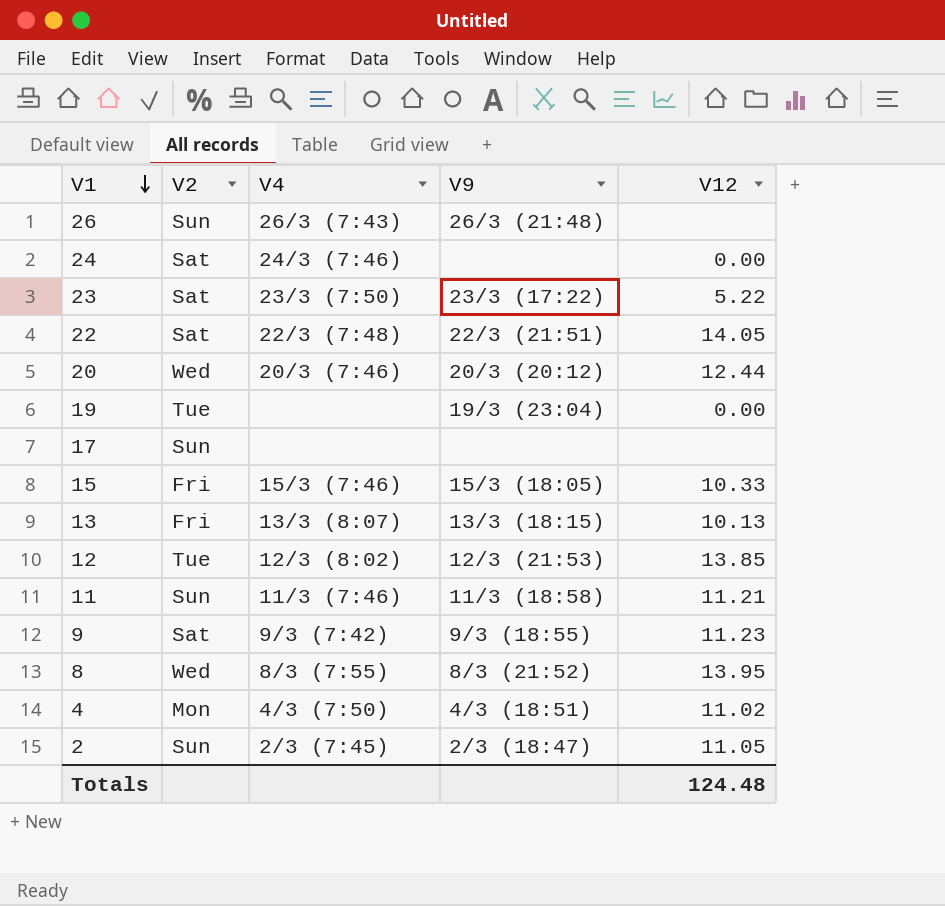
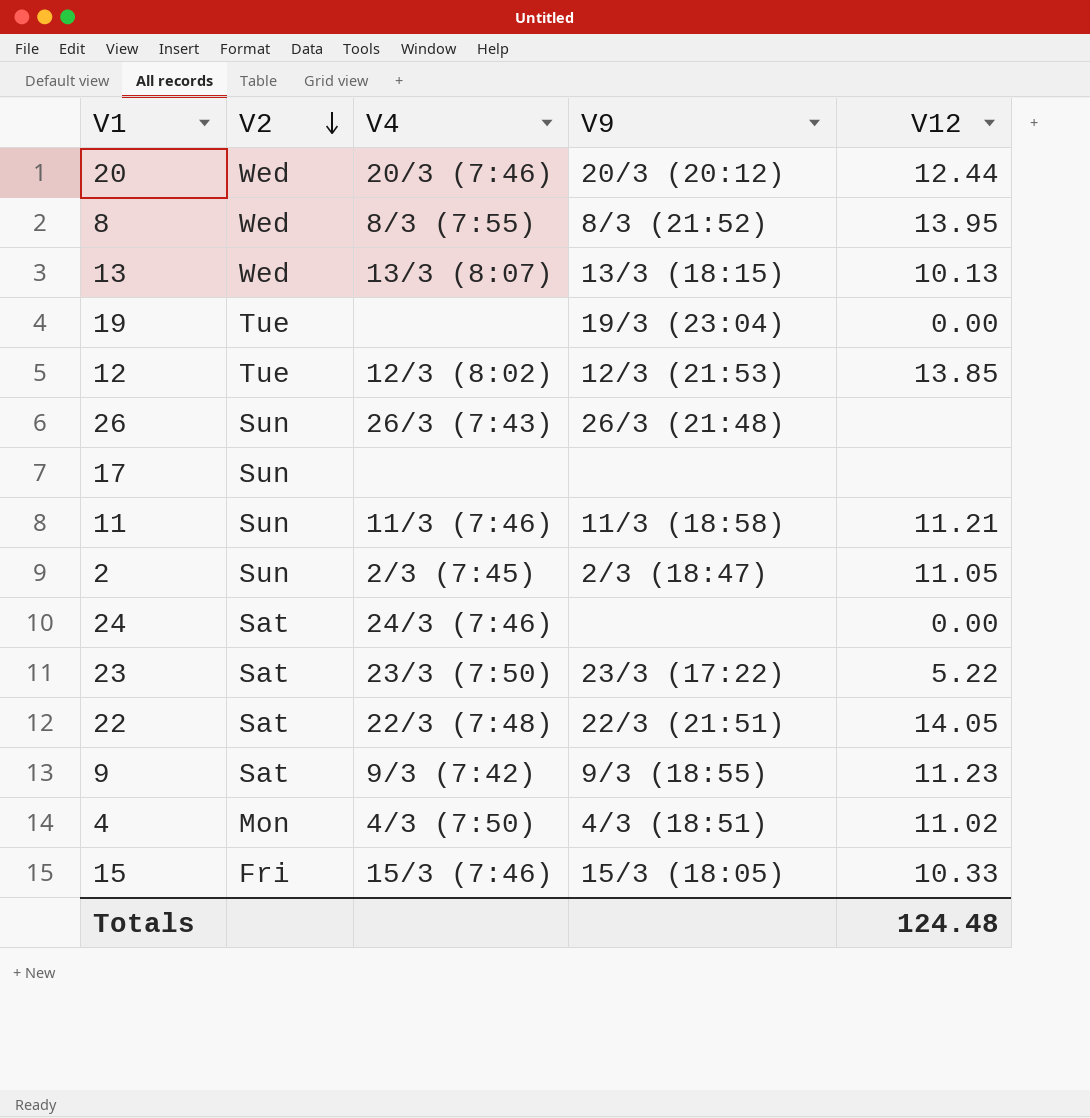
row order: V1 descending -> V2 descending
13 | V2: Fri -> Wed

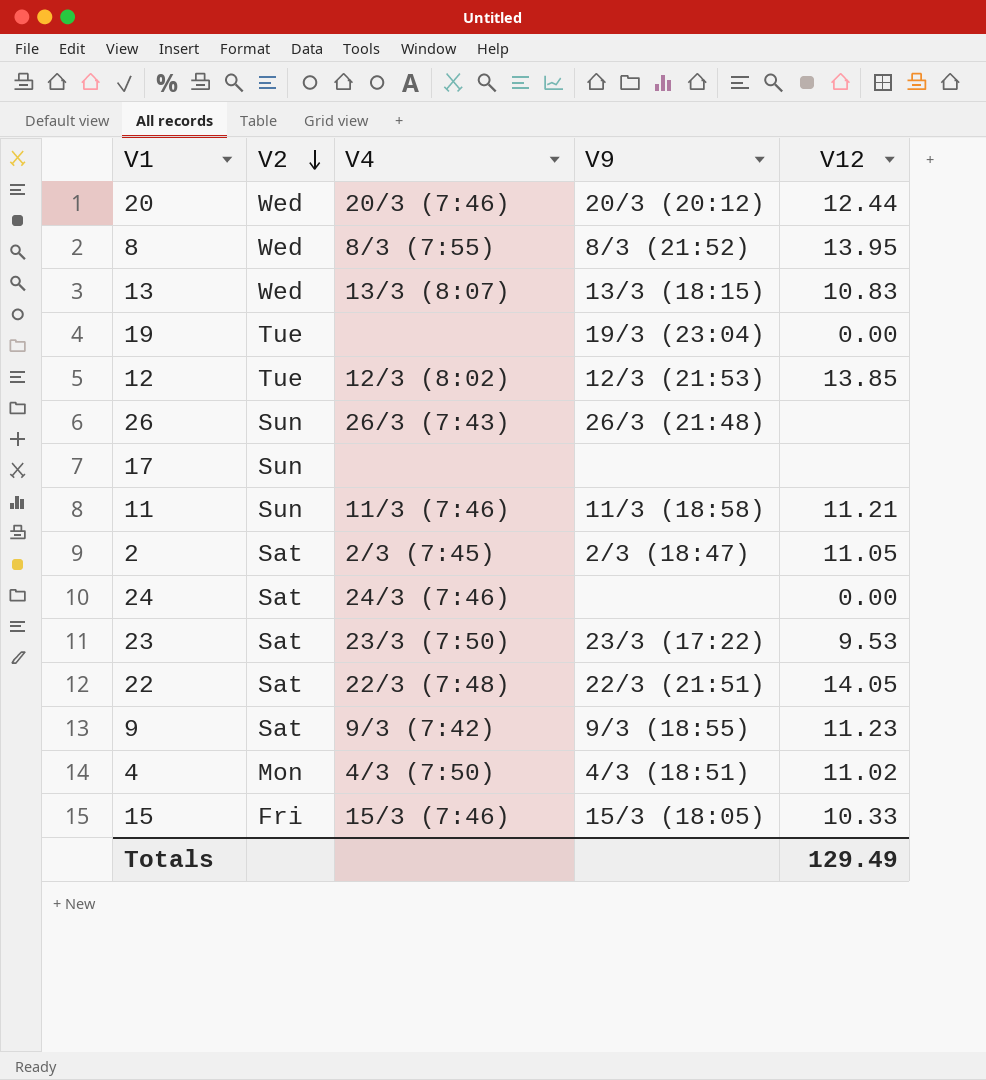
13 | V12: 10.13 -> 10.83
2 | V2: Sun -> Sat
23 | V12: 5.22 -> 9.53
Totals | V12: 124.48 -> 129.49

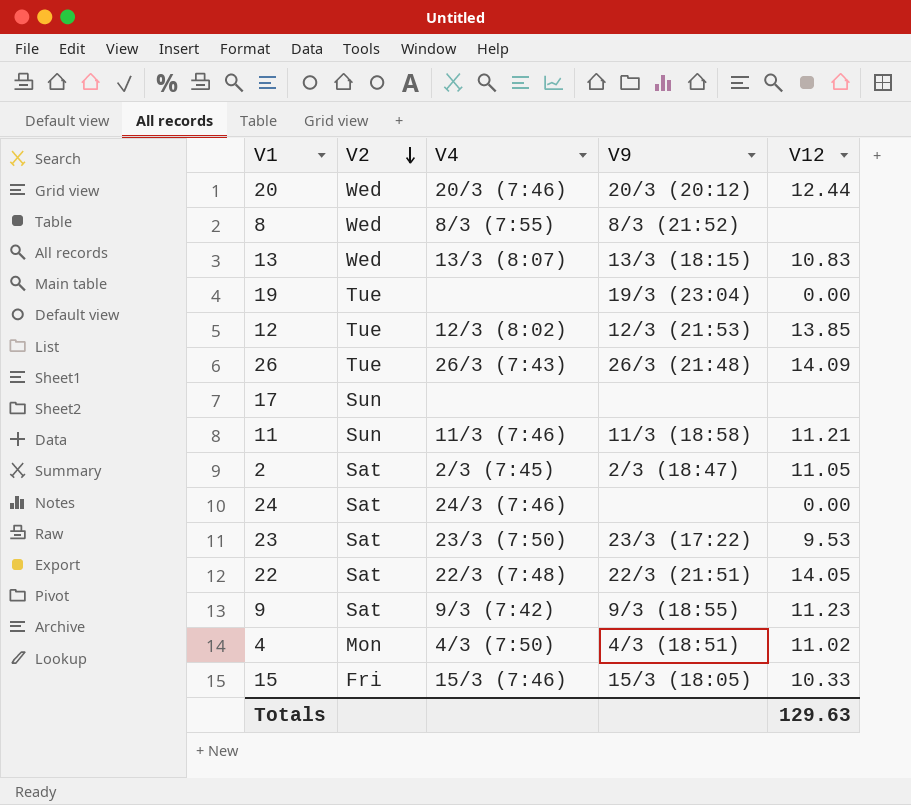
8 | V12: 13.95 -> none
26 | V2: Sun -> Tue
26 | V12: none -> 14.09
Totals | V12: 129.49 -> 129.63

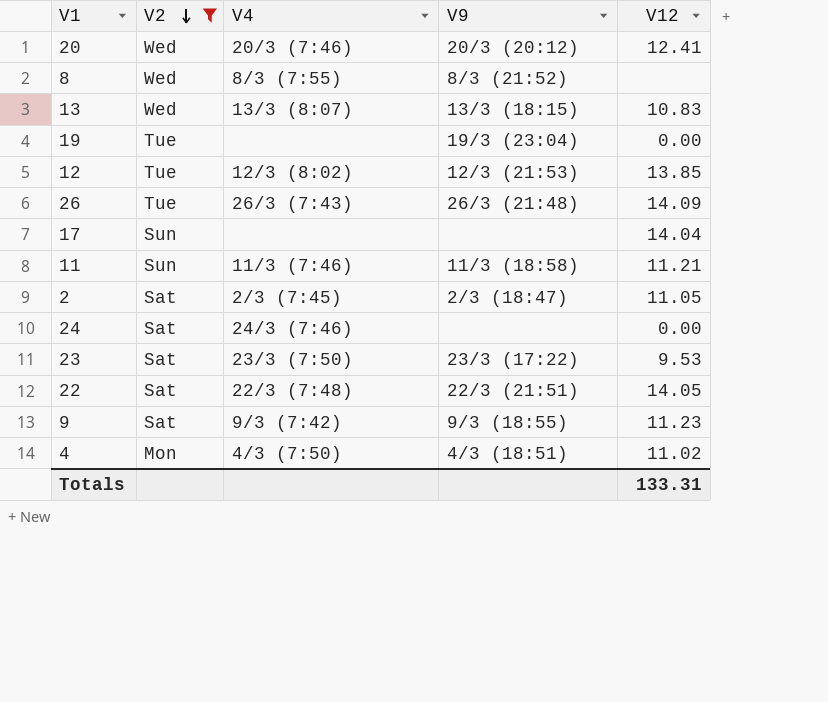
filter: none -> V2 != Fri
20 | V12: 12.44 -> 12.41
17 | V12: none -> 14.04
Totals | V12: 129.63 -> 133.31

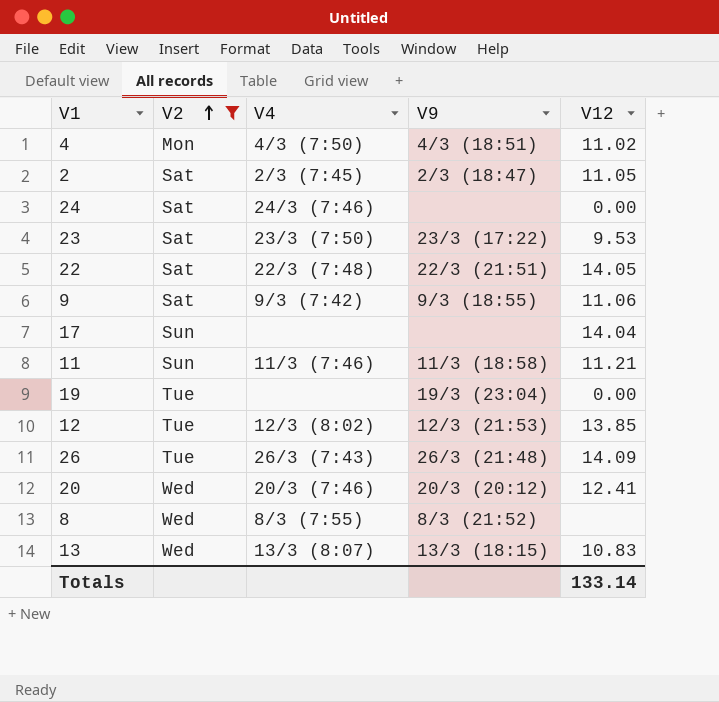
row order: V2 descending -> V2 ascending
9 | V12: 11.23 -> 11.06
Totals | V12: 133.31 -> 133.14

